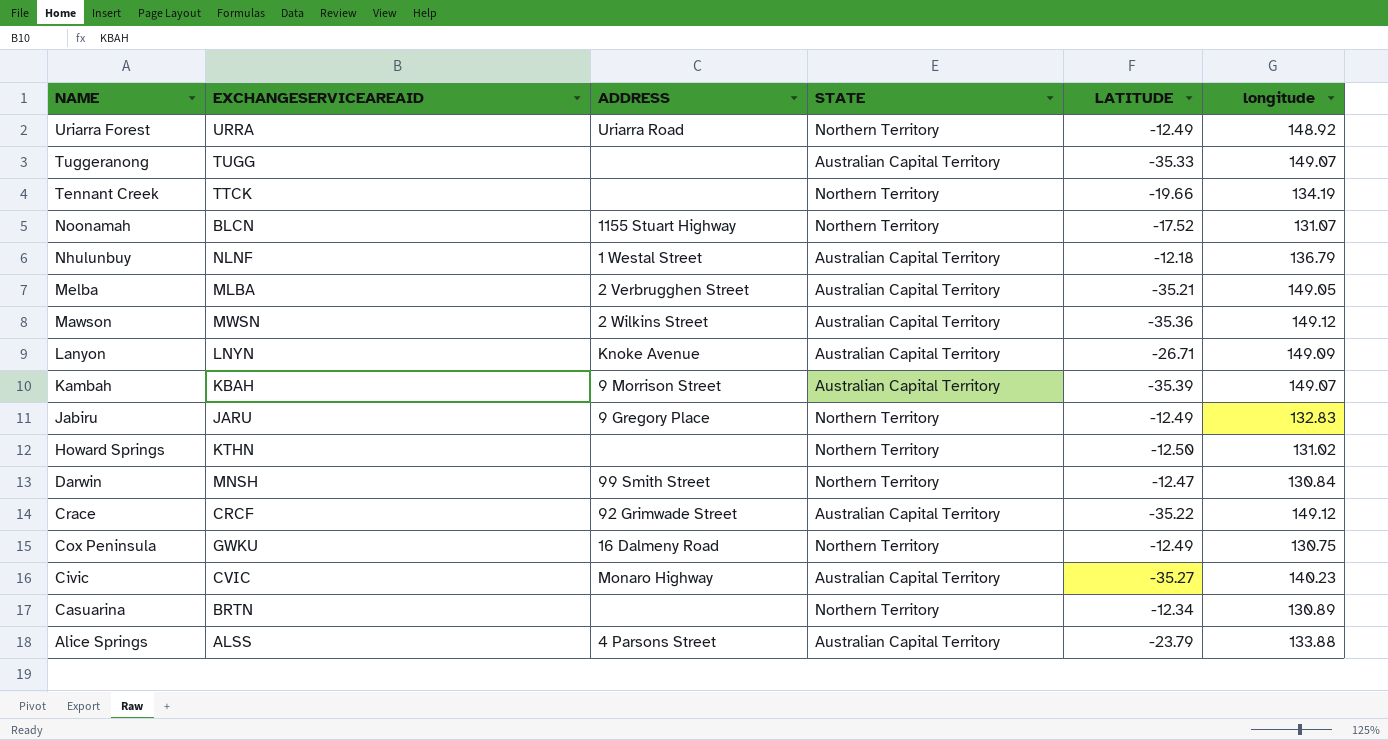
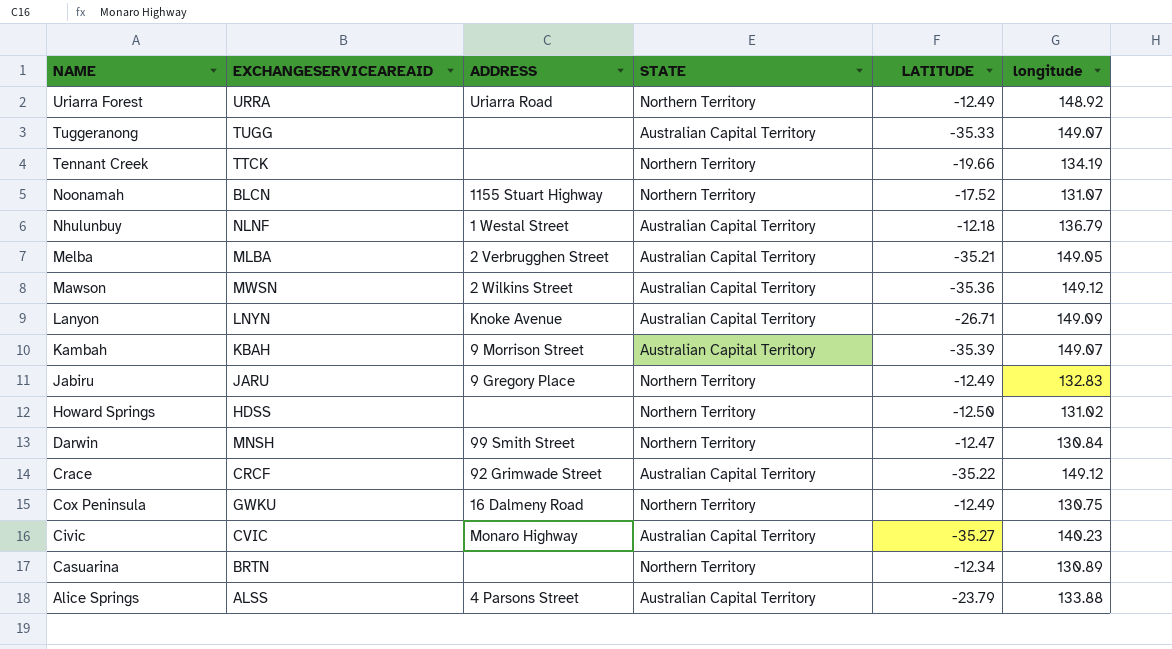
Howard Springs | EXCHANGESERVICEAREAID: KTHN -> HDSS

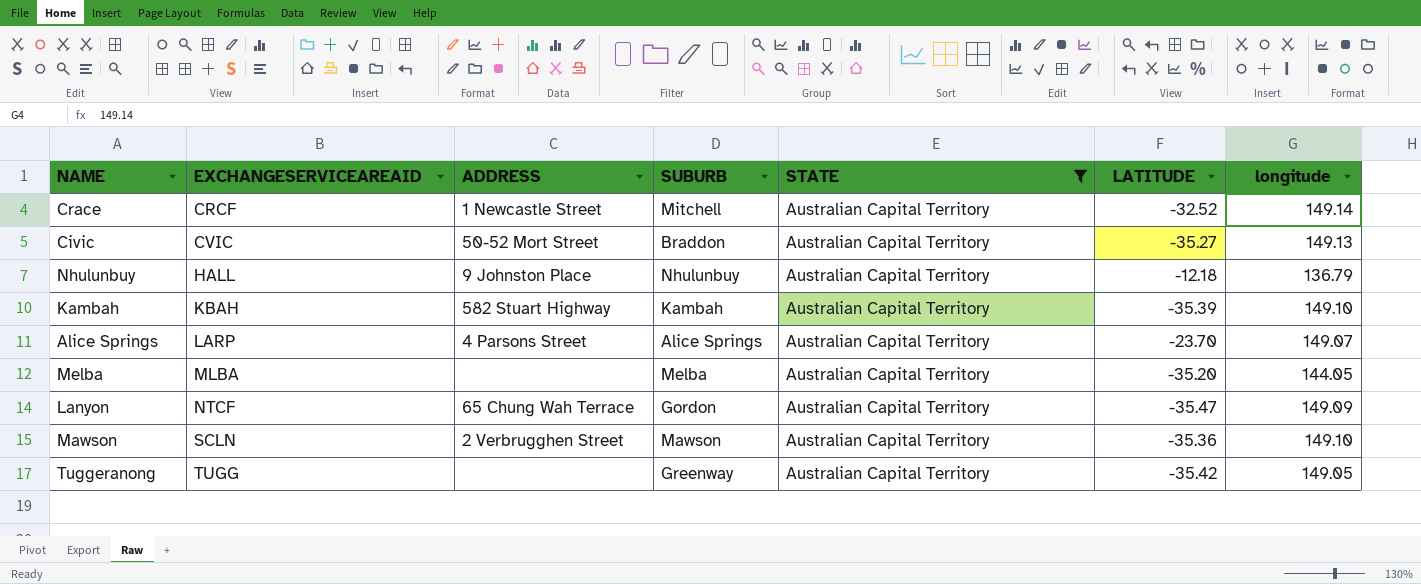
filter: none -> STATE = Australian Capital Territory
row order: NAME descending -> EXCHANGESERVICEAREAID ascending
column SUBURB | position: none -> 4
Crace | ADDRESS: 92 Grimwade Street -> 1 Newcastle Street
Crace | LATITUDE: -35.22 -> -32.52
Crace | longitude: 149.12 -> 149.14
Civic | ADDRESS: Monaro Highway -> 50-52 Mort Street
Civic | longitude: 140.23 -> 149.13
Nhulunbuy | EXCHANGESERVICEAREAID: NLNF -> HALL
Nhulunbuy | ADDRESS: 1 Westal Street -> 9 Johnston Place
Kambah | ADDRESS: 9 Morrison Street -> 582 Stuart Highway
Kambah | longitude: 149.07 -> 149.10
Alice Springs | EXCHANGESERVICEAREAID: ALSS -> LARP
Alice Springs | LATITUDE: -23.79 -> -23.70
Alice Springs | longitude: 133.88 -> 149.07
Melba | ADDRESS: 2 Verbrugghen Street -> none
Melba | LATITUDE: -35.21 -> -35.20
Melba | longitude: 149.05 -> 144.05
Lanyon | EXCHANGESERVICEAREAID: LNYN -> NTCF
Lanyon | ADDRESS: Knoke Avenue -> 65 Chung Wah Terrace
Lanyon | LATITUDE: -26.71 -> -35.47
Mawson | EXCHANGESERVICEAREAID: MWSN -> SCLN
Mawson | ADDRESS: 2 Wilkins Street -> 2 Verbrugghen Street
Mawson | longitude: 149.12 -> 149.10
Tuggeranong | LATITUDE: -35.33 -> -35.42
Tuggeranong | longitude: 149.07 -> 149.05

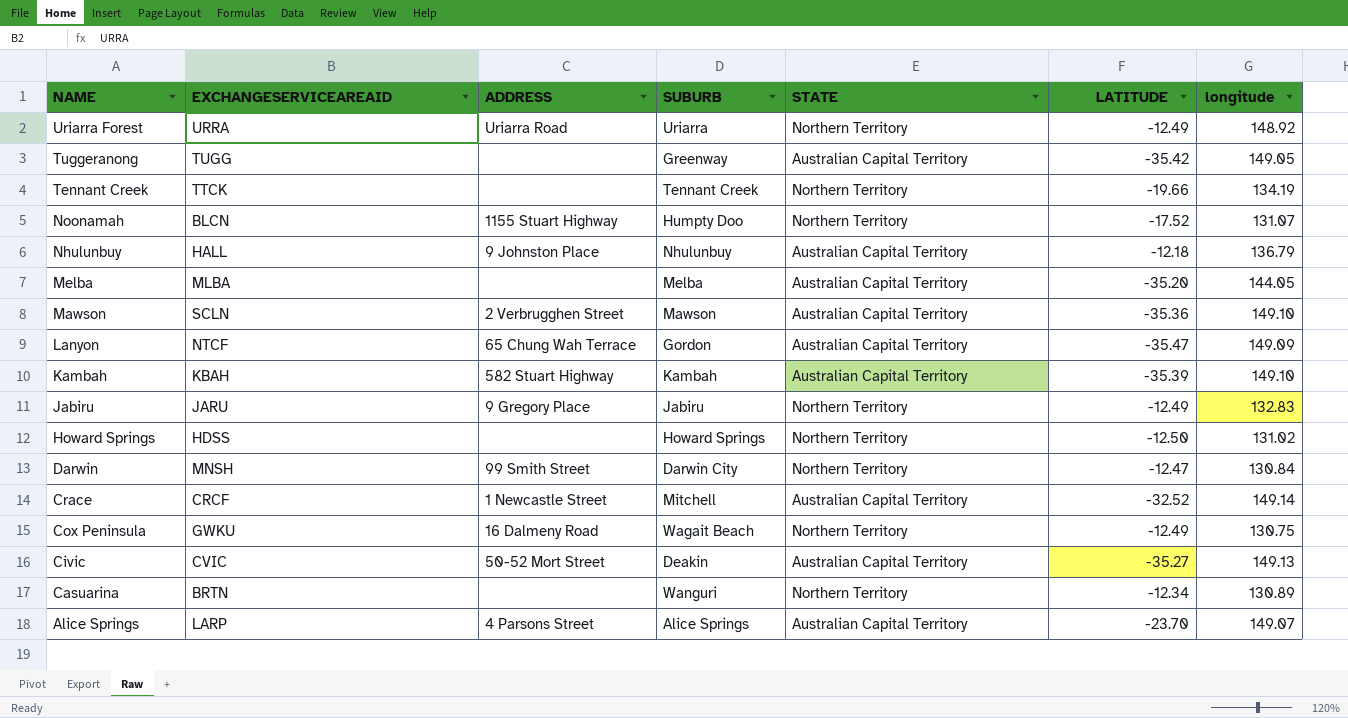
filter: STATE = Australian Capital Territory -> none
row order: EXCHANGESERVICEAREAID ascending -> NAME descending
Civic | SUBURB: Braddon -> Deakin

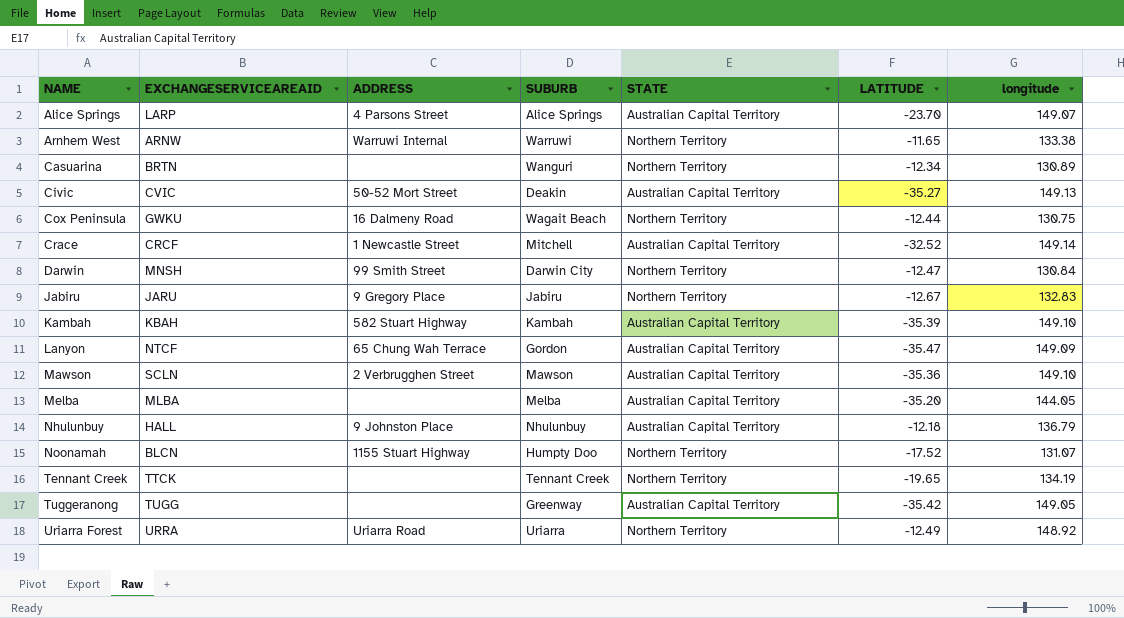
row order: NAME descending -> NAME ascending
row Howard Springs: HDSS | none | Howard Springs | Northern Territory | -12.50 | 131.02 -> none
row Arnhem West: none -> ARNW | Warruwi Internal | Warruwi | Northern Territory | -11.65 | 133.38
Cox Peninsula | LATITUDE: -12.49 -> -12.44
Jabiru | LATITUDE: -12.49 -> -12.67
Tennant Creek | LATITUDE: -19.66 -> -19.65

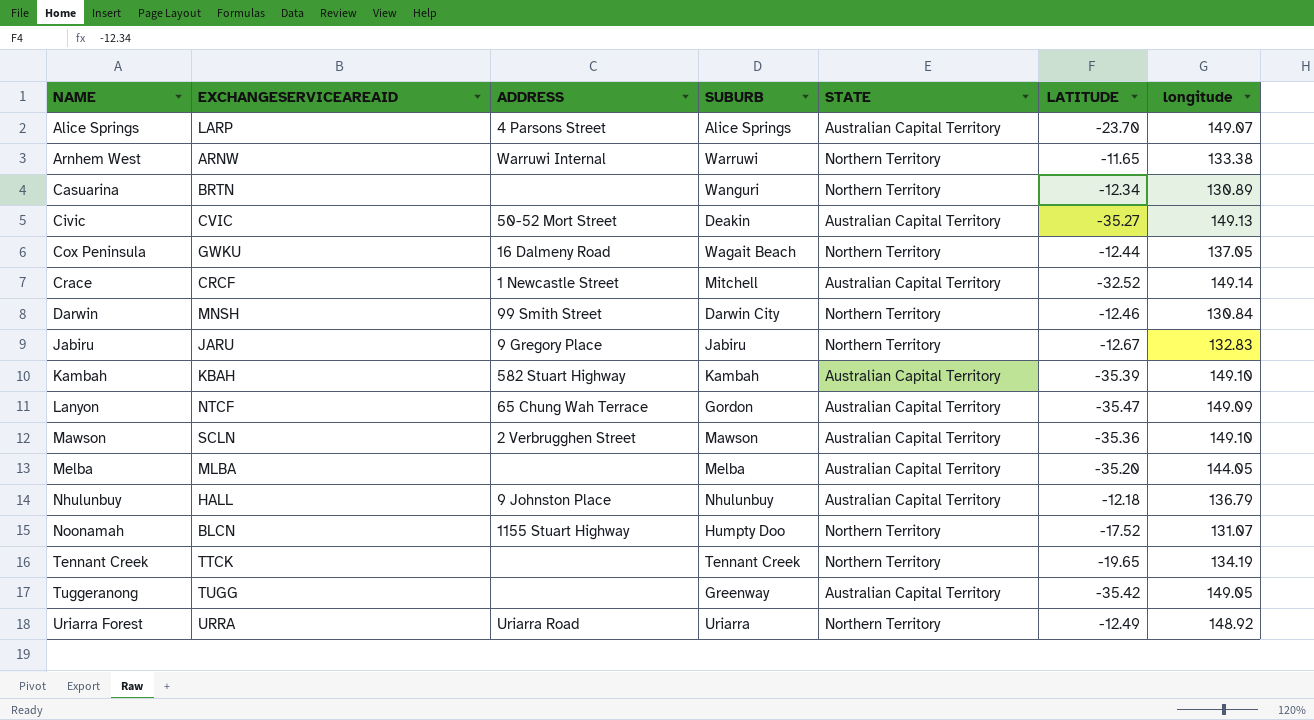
Cox Peninsula | longitude: 130.75 -> 137.05
Darwin | LATITUDE: -12.47 -> -12.46

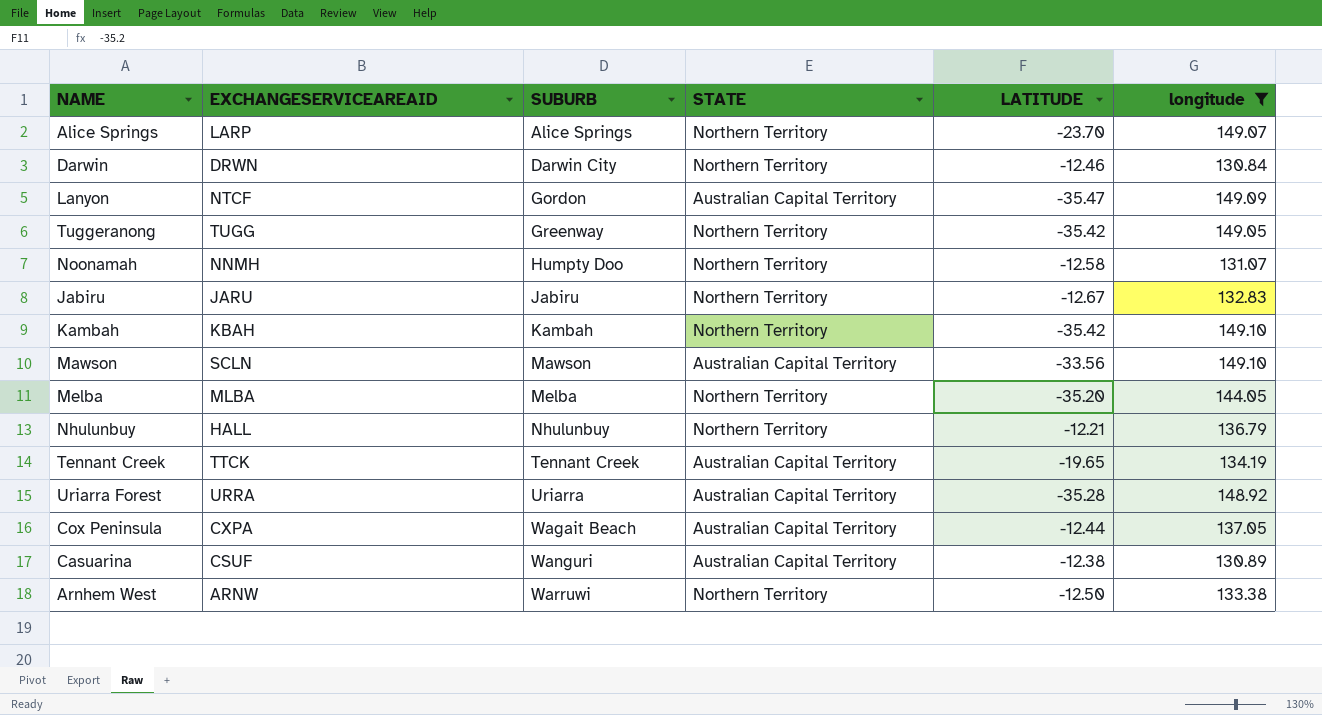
filter: none -> longitude <= 149.10
row order: NAME ascending -> SUBURB ascending
column ADDRESS | position: 3 -> none
Alice Springs | STATE: Australian Capital Territory -> Northern Territory
Darwin | EXCHANGESERVICEAREAID: MNSH -> DRWN
Tuggeranong | STATE: Australian Capital Territory -> Northern Territory
Noonamah | EXCHANGESERVICEAREAID: BLCN -> NNMH
Noonamah | LATITUDE: -17.52 -> -12.58
Kambah | STATE: Australian Capital Territory -> Northern Territory
Kambah | LATITUDE: -35.39 -> -35.42
Mawson | LATITUDE: -35.36 -> -33.56
Melba | STATE: Australian Capital Territory -> Northern Territory
Nhulunbuy | STATE: Australian Capital Territory -> Northern Territory
Nhulunbuy | LATITUDE: -12.18 -> -12.21
Tennant Creek | STATE: Northern Territory -> Australian Capital Territory
Uriarra Forest | STATE: Northern Territory -> Australian Capital Territory
Uriarra Forest | LATITUDE: -12.49 -> -35.28
Cox Peninsula | EXCHANGESERVICEAREAID: GWKU -> CXPA
Cox Peninsula | STATE: Northern Territory -> Australian Capital Territory
Casuarina | EXCHANGESERVICEAREAID: BRTN -> CSUF
Casuarina | STATE: Northern Territory -> Australian Capital Territory
Casuarina | LATITUDE: -12.34 -> -12.38
Arnhem West | LATITUDE: -11.65 -> -12.50

